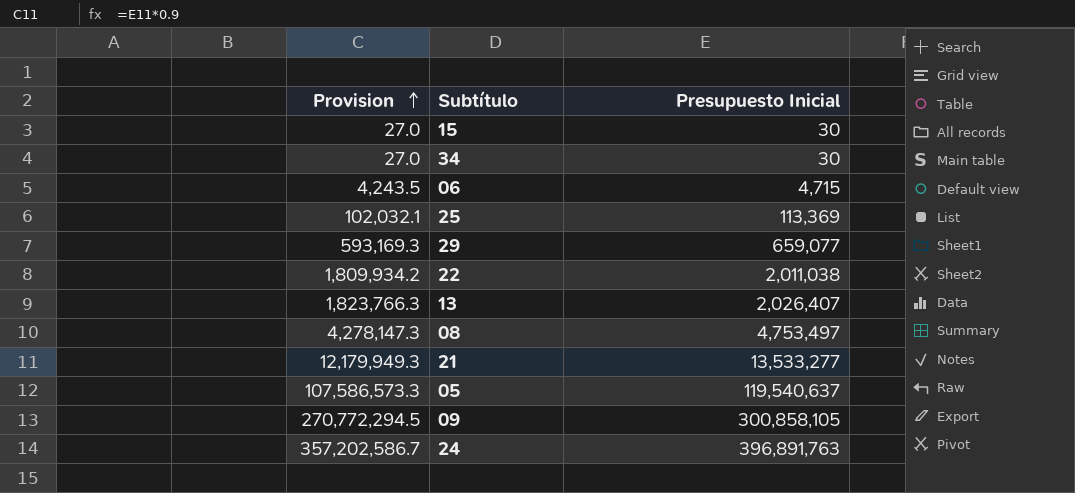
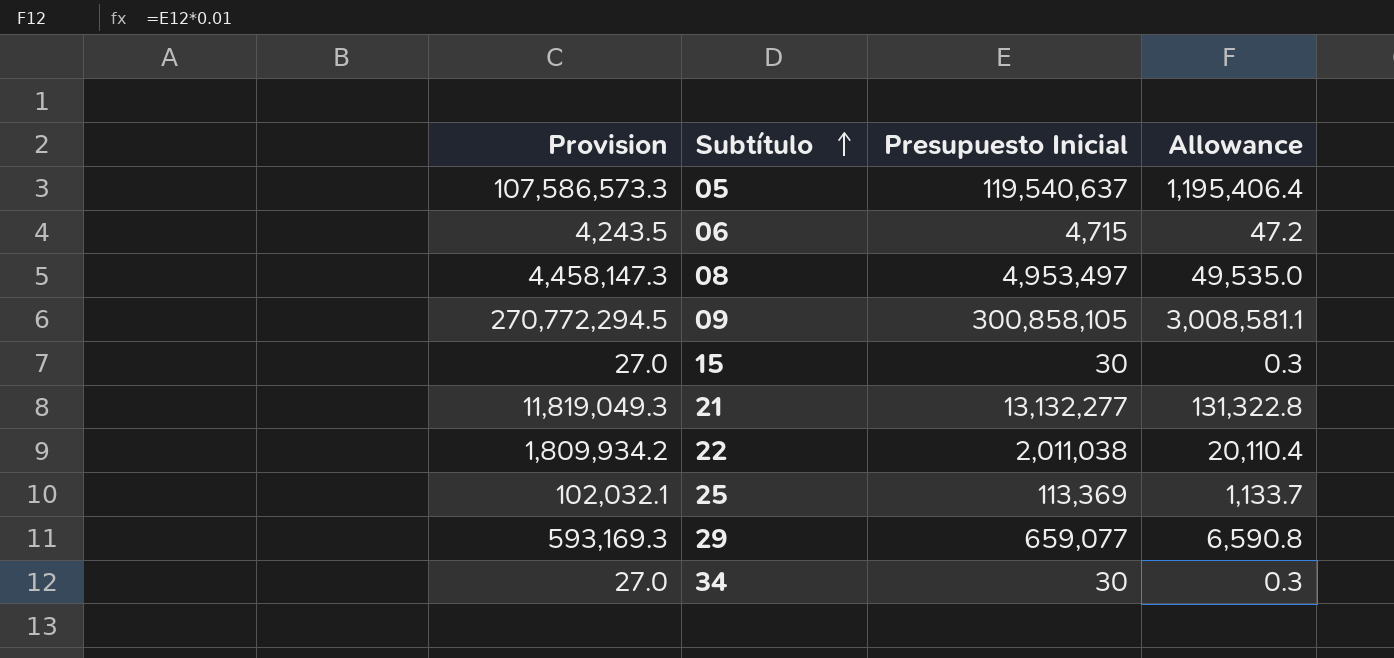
row order: Provision ascending -> Subtítulo ascending
column Allowance | formula: none -> [Presupuesto Inicial] * 0.01
row 13: 1,823,766.3 | 2,026,407 -> none
row 24: 357,202,586.7 | 396,891,763 -> none
08 | Provision: 4,278,147.3 -> 4,458,147.3
08 | Presupuesto Inicial: 4,753,497 -> 4,953,497
21 | Provision: 12,179,949.3 -> 11,819,049.3
21 | Presupuesto Inicial: 13,533,277 -> 13,132,277

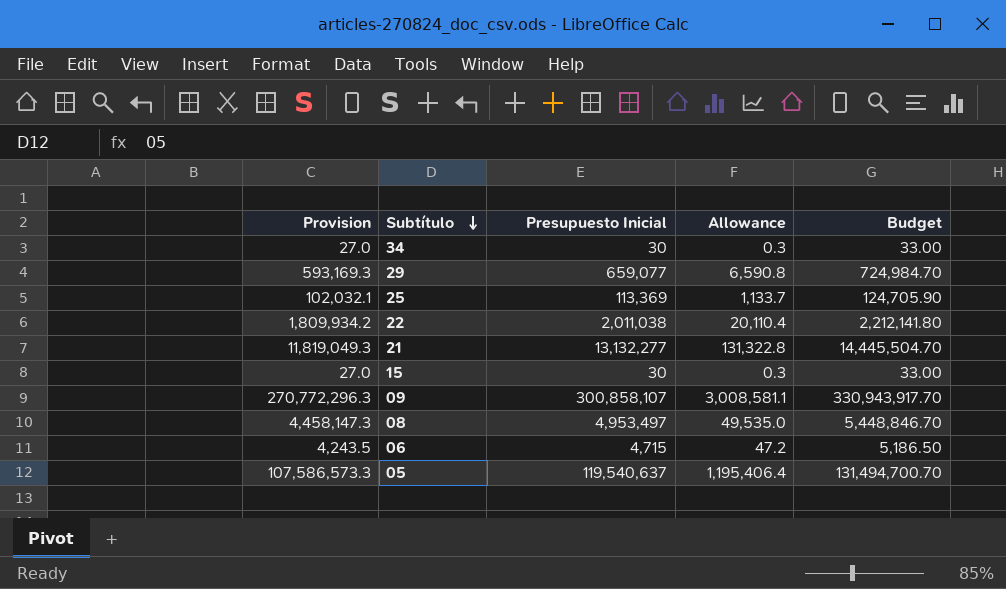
row order: Subtítulo ascending -> Subtítulo descending
column Budget | formula: none -> [Presupuesto Inicial] * 1.1
09 | Provision: 270,772,294.5 -> 270,772,296.3
09 | Presupuesto Inicial: 300,858,105 -> 300,858,107

